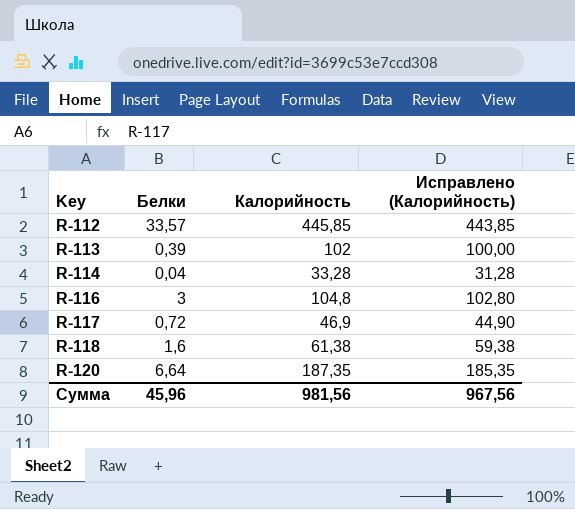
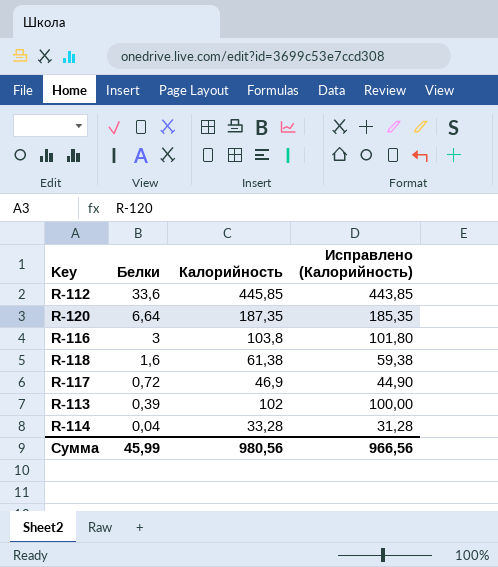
row order: Key ascending -> Белки descending
R-112 | Белки: 33,57 -> 33,6
R-116 | Калорийность: 104,8 -> 103,8
R-116 | Исправлено (Калорийность): 102,80 -> 101,80
Сумма | Белки: 45,96 -> 45,99
Сумма | Калорийность: 981,56 -> 980,56
Сумма | Исправлено (Калорийность): 967,56 -> 966,56

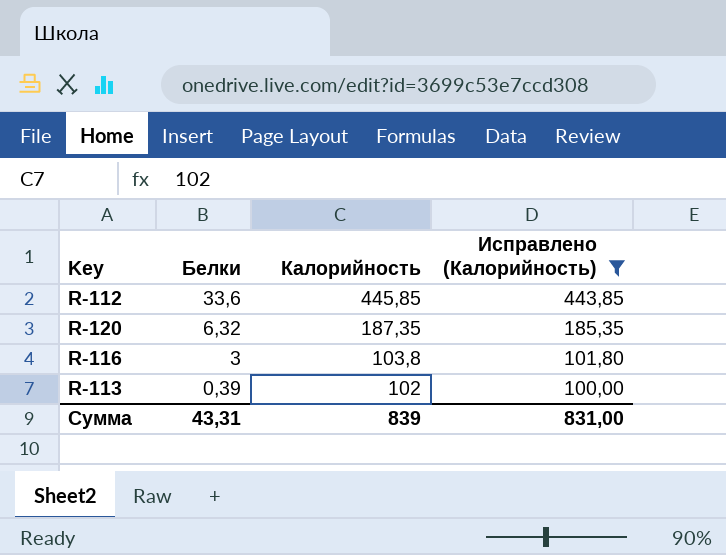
filter: none -> Исправлено (Калорийность) >= 100,00
R-120 | Белки: 6,64 -> 6,32
Сумма | Белки: 45,99 -> 43,31
Сумма | Калорийность: 980,56 -> 839
Сумма | Исправлено (Калорийность): 966,56 -> 831,00

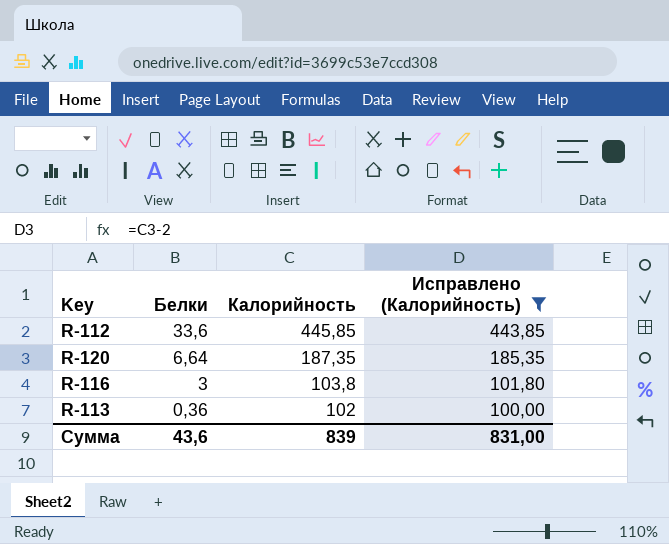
R-120 | Белки: 6,32 -> 6,64
R-113 | Белки: 0,39 -> 0,36
Сумма | Белки: 43,31 -> 43,6

